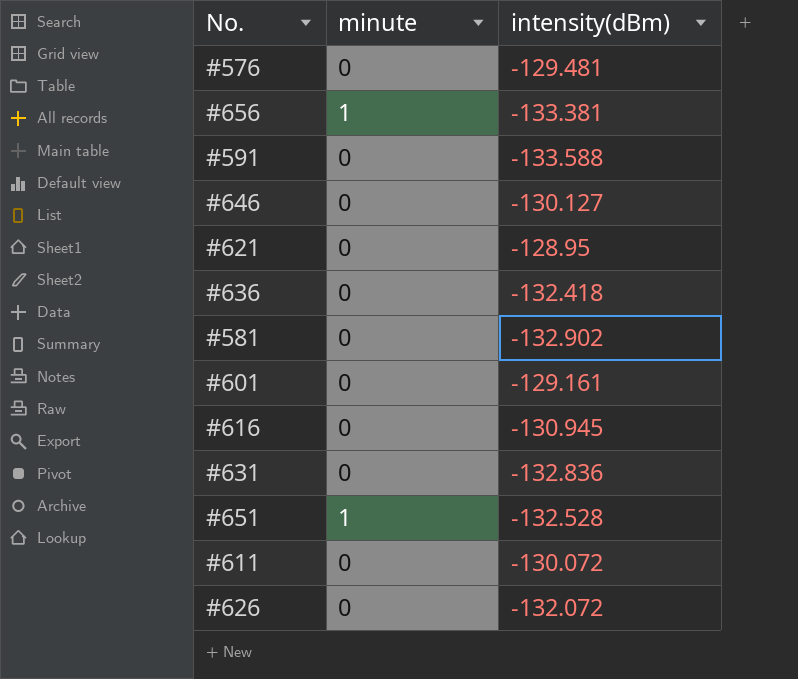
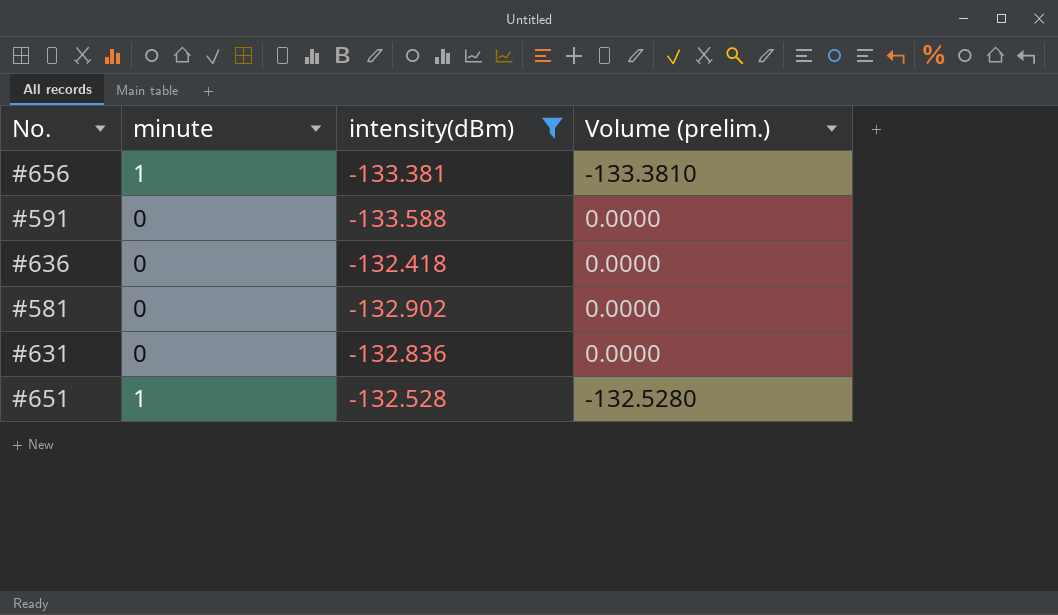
filter: none -> intensity(dBm) <= -132.418
column Volume (prelim.) | formula: none -> [minute] * [intensity(dBm)]

